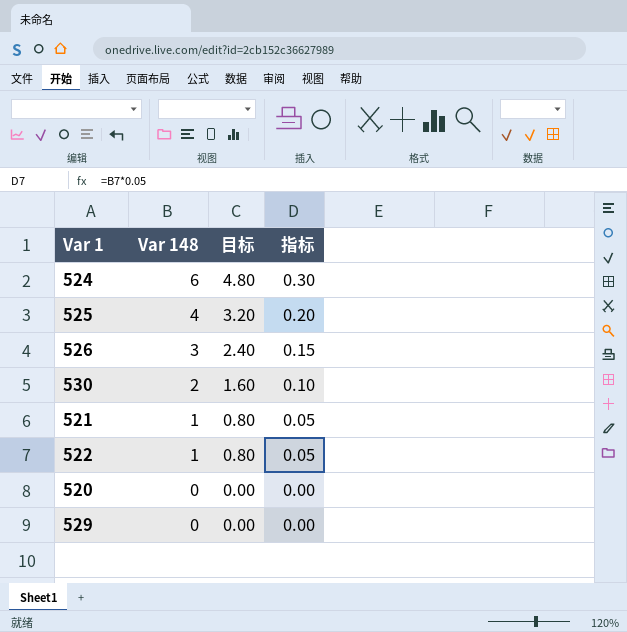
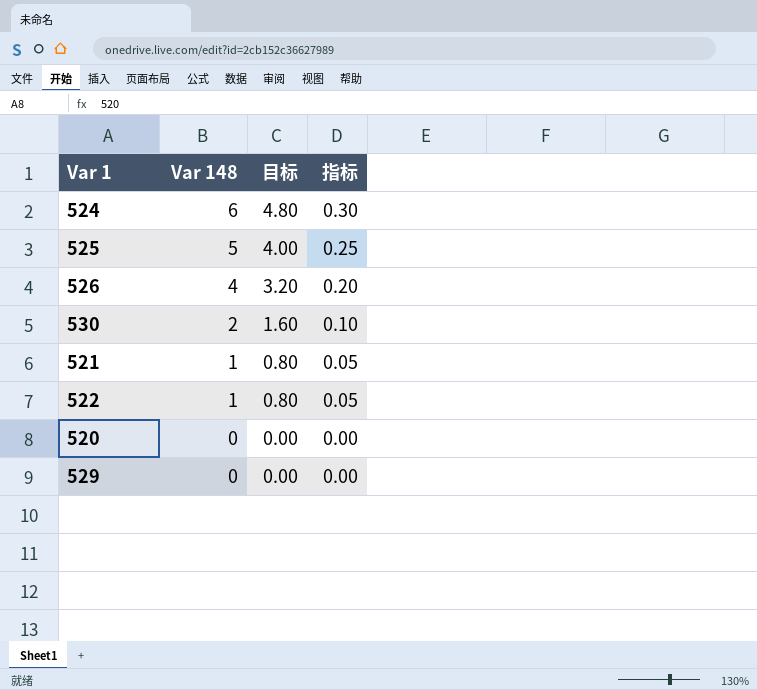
525 | Var 148: 4 -> 5
525 | 目标: 3.20 -> 4.00
525 | 指标: 0.20 -> 0.25
526 | Var 148: 3 -> 4
526 | 目标: 2.40 -> 3.20
526 | 指标: 0.15 -> 0.20

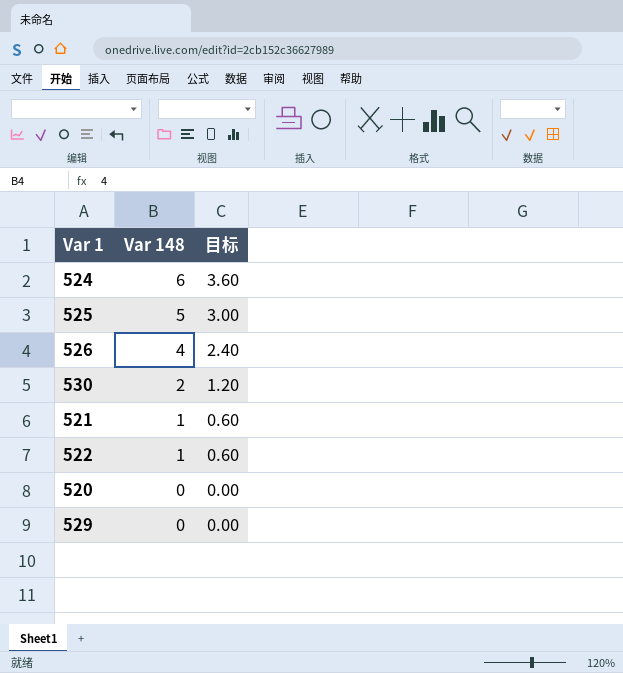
column 指标 | formula: [Var 148] * 0.05 -> none
column 目标 | formula: [Var 148] * 0.8 -> [Var 148] * 0.6

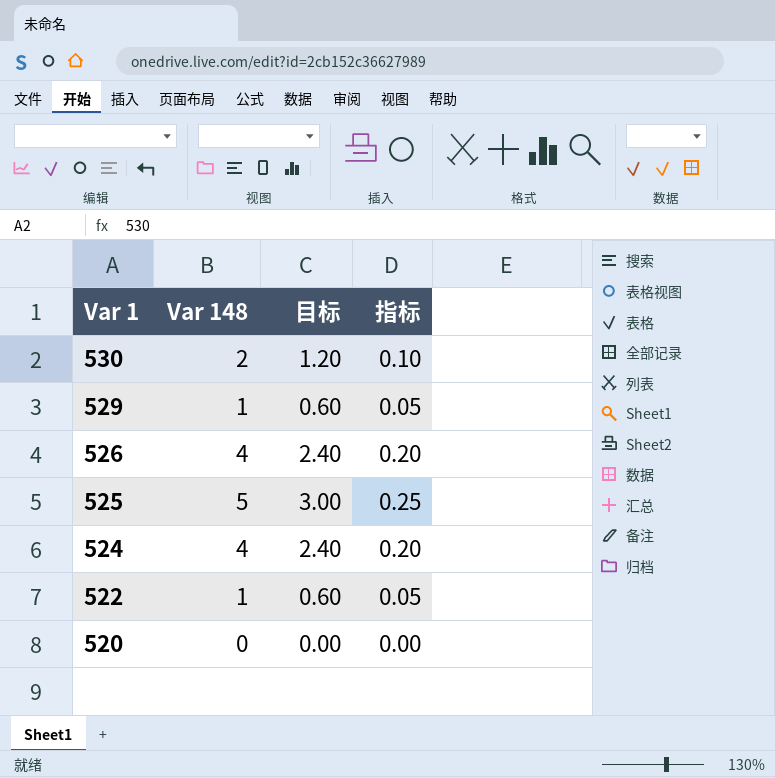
row order: Var 148 descending -> Var 1 descending
column 指标 | formula: none -> [Var 148] * 0.05
row 521: 1 | 0.60 -> none
529 | Var 148: 0 -> 1
529 | 目标: 0.00 -> 0.60
524 | Var 148: 6 -> 4
524 | 目标: 3.60 -> 2.40

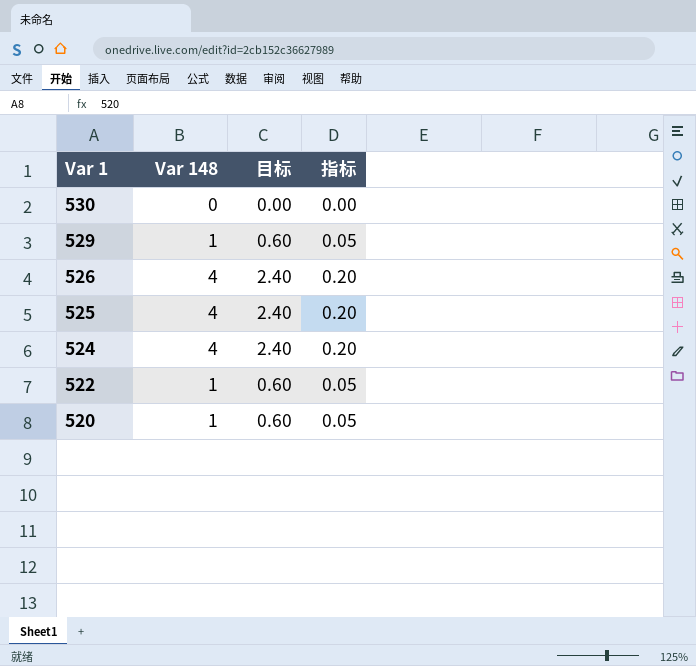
530 | Var 148: 2 -> 0
530 | 目标: 1.20 -> 0.00
530 | 指标: 0.10 -> 0.00
525 | Var 148: 5 -> 4
525 | 目标: 3.00 -> 2.40
525 | 指标: 0.25 -> 0.20
520 | Var 148: 0 -> 1
520 | 目标: 0.00 -> 0.60
520 | 指标: 0.00 -> 0.05

